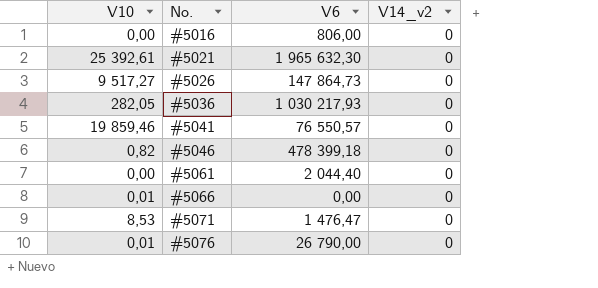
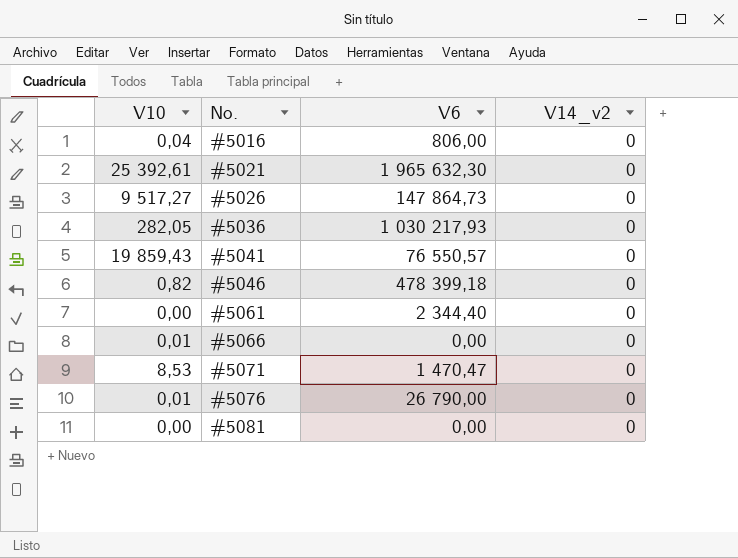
#5016 | V10: 0,00 -> 0,04
#5041 | V10: 19 859,46 -> 19 859,43
#5061 | V6: 2 044,40 -> 2 344,40
#5071 | V6: 1 476,47 -> 1 470,47
row #5081: none -> 0,00 | 0,00 | 0

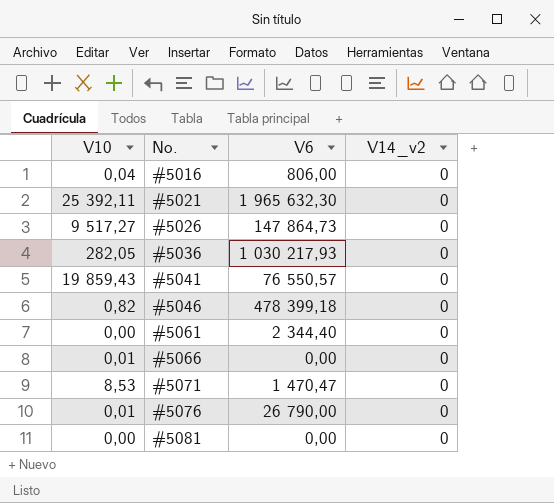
#5021 | V10: 25 392,61 -> 25 392,11

